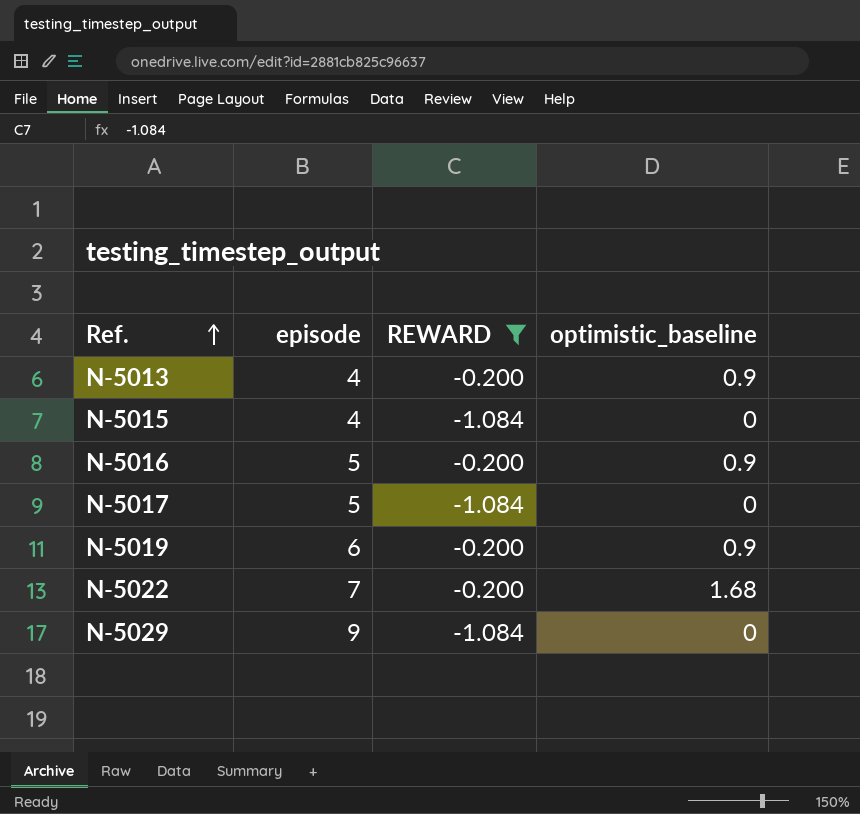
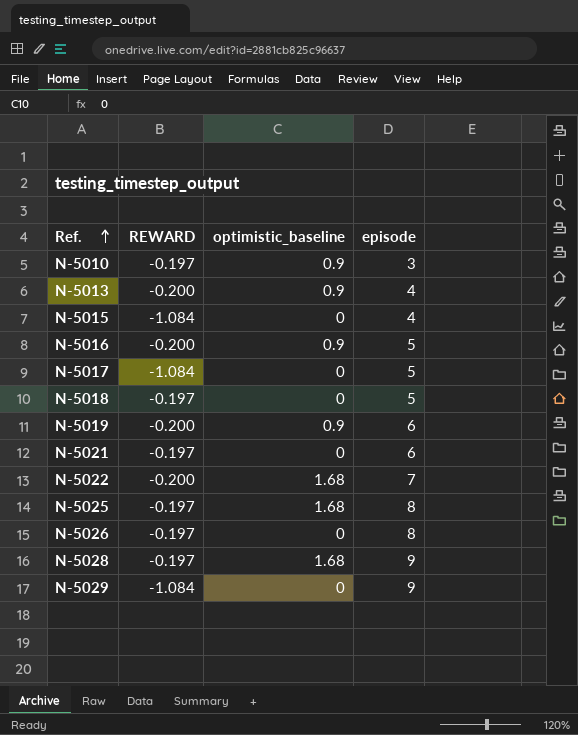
filter: REWARD != -0.197 -> none
column episode | position: 2 -> 4

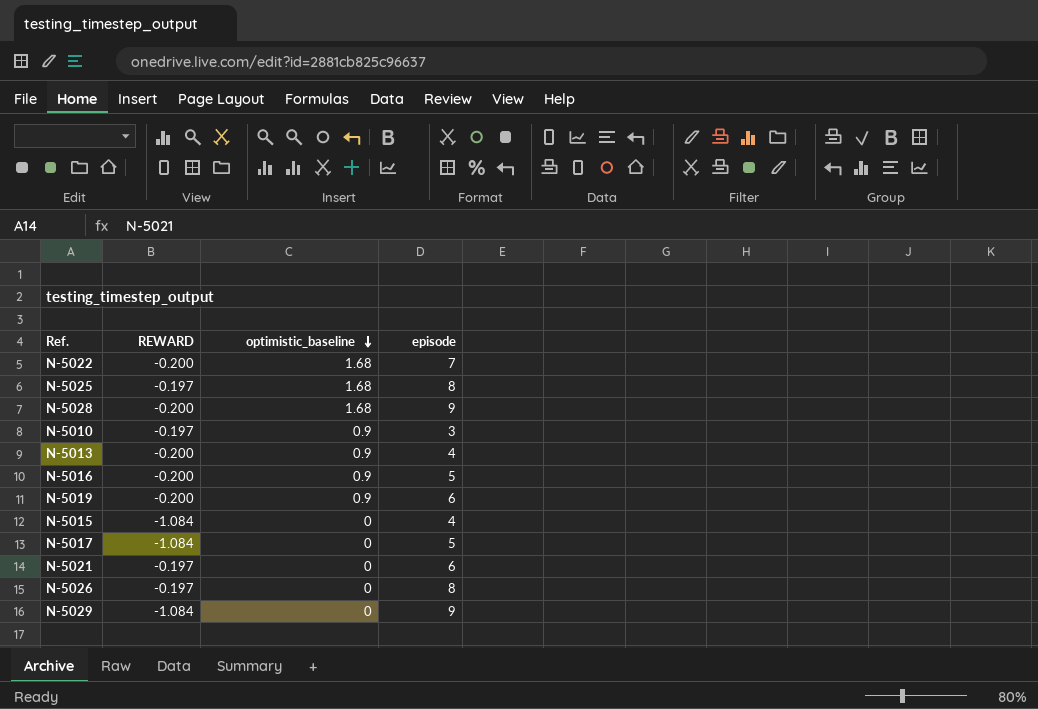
row order: Ref. ascending -> optimistic_baseline descending
row N-5018: -0.197 | 0 | 5 -> none
N-5028 | REWARD: -0.197 -> -0.200

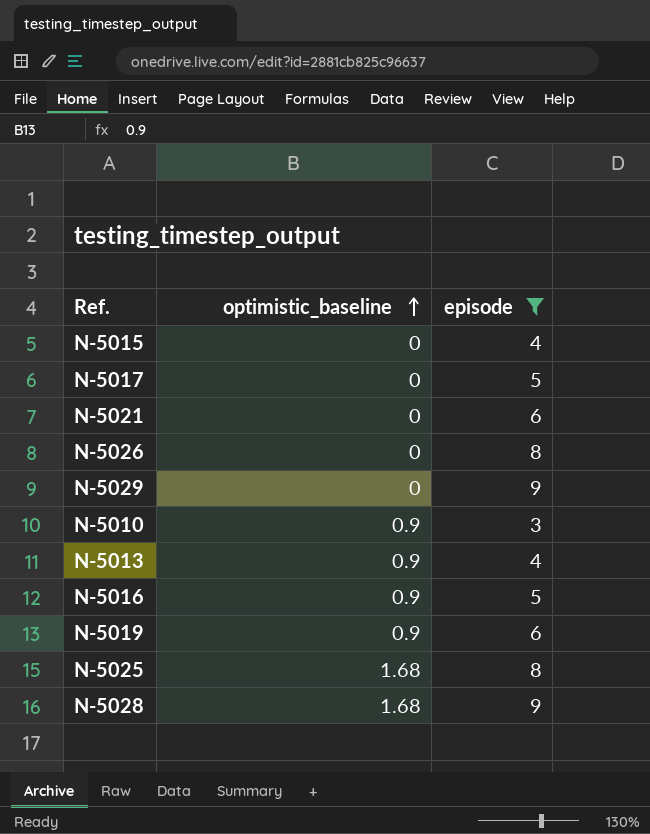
filter: none -> episode != 7
row order: optimistic_baseline descending -> optimistic_baseline ascending
column REWARD | position: 2 -> none

